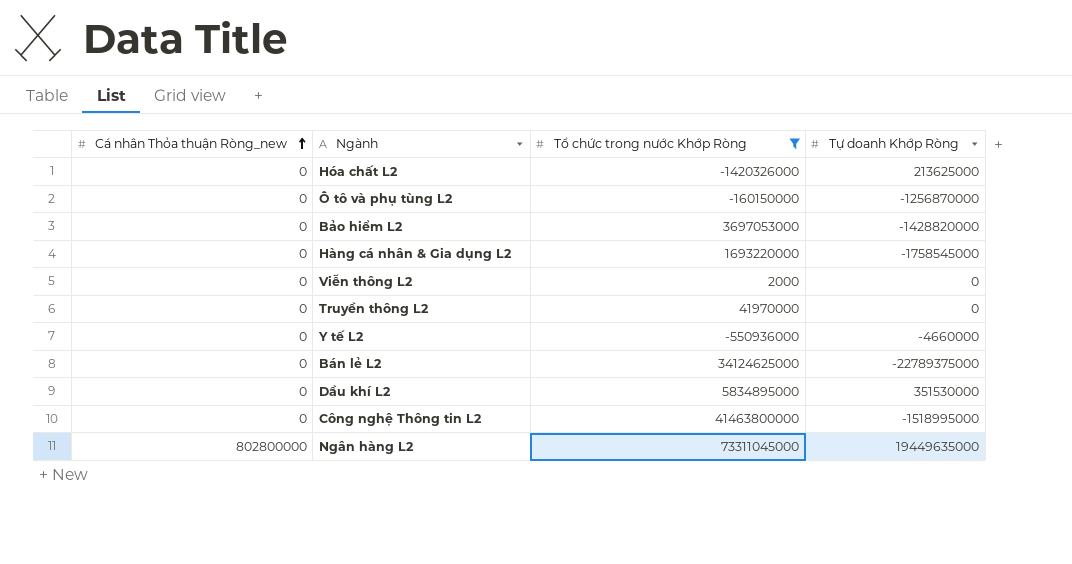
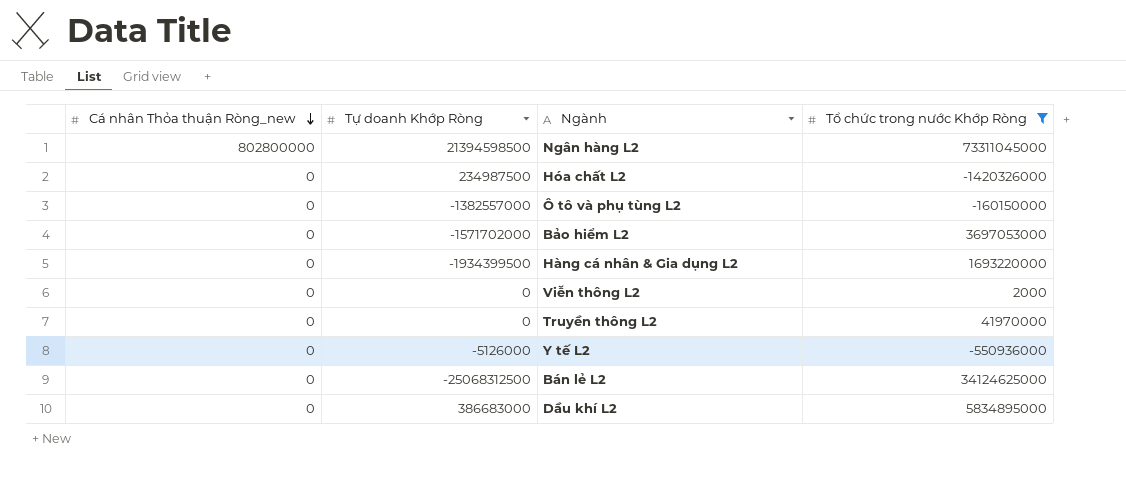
row order: Cá nhân Thỏa thuận Ròng_new ascending -> Cá nhân Thỏa thuận Ròng_new descending
column Tự doanh Khớp Ròng | position: 4 -> 2
row Công nghệ Thông tin L2: 0 | 41463800000 | -1518995000 -> none
Ngân hàng L2 | Tự doanh Khớp Ròng: 19449635000 -> 21394598500
Hóa chất L2 | Tự doanh Khớp Ròng: 213625000 -> 234987500
Ô tô và phụ tùng L2 | Tự doanh Khớp Ròng: -1256870000 -> -1382557000
Bảo hiểm L2 | Tự doanh Khớp Ròng: -1428820000 -> -1571702000
Hàng cá nhân & Gia dụng L2 | Tự doanh Khớp Ròng: -1758545000 -> -1934399500
Y tế L2 | Tự doanh Khớp Ròng: -4660000 -> -5126000
Bán lẻ L2 | Tự doanh Khớp Ròng: -22789375000 -> -25068312500
Dầu khí L2 | Tự doanh Khớp Ròng: 351530000 -> 386683000

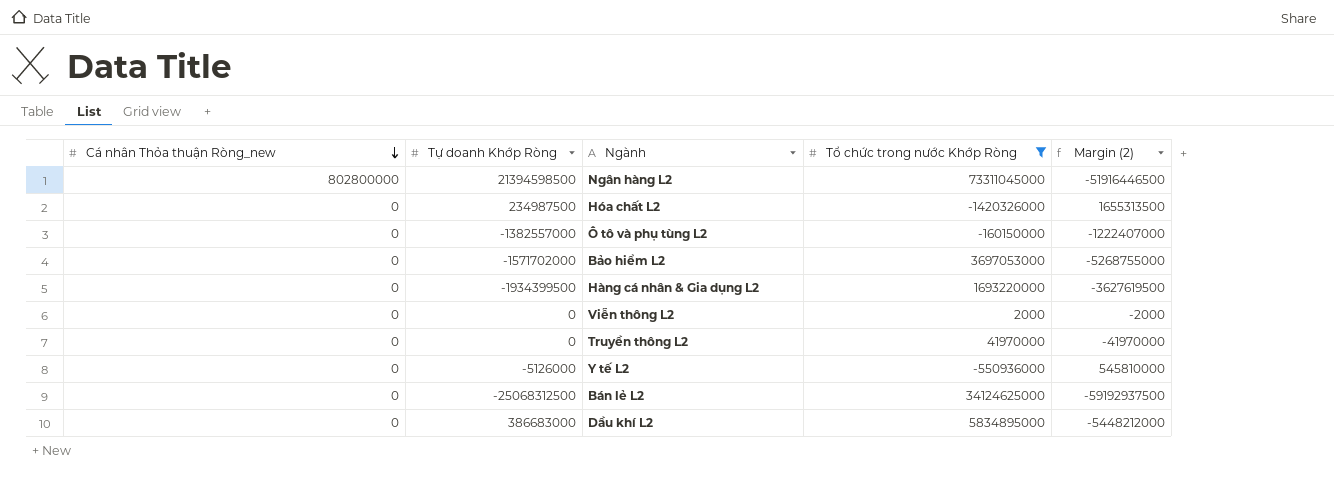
column Margin (2) | formula: none -> [Tự doanh Khớp Ròng] - [Tổ chức trong nước Khớp Ròng]

